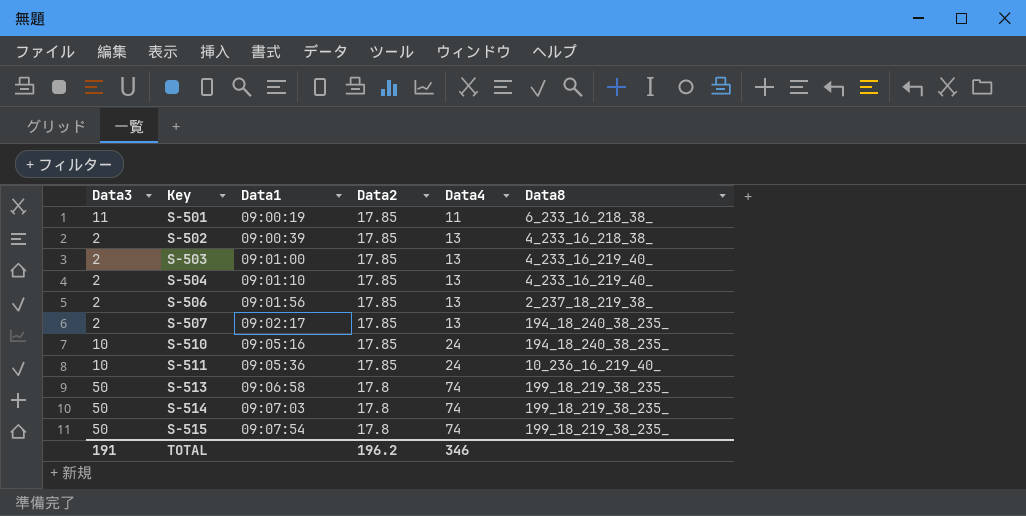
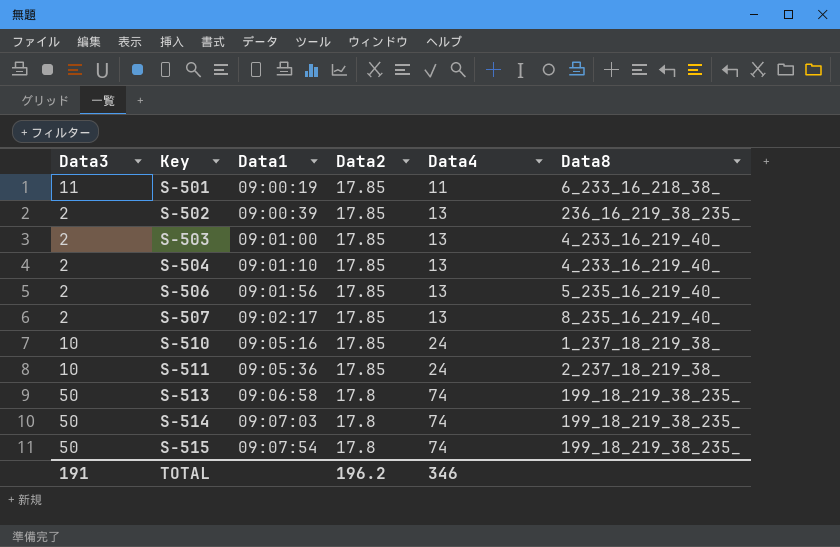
S-502 | Data8: 4_233_16_218_38_ -> 236_16_219_38_235_
S-506 | Data8: 2_237_18_219_38_ -> 5_235_16_219_40_
S-507 | Data8: 194_18_240_38_235_ -> 8_235_16_219_40_
S-510 | Data8: 194_18_240_38_235_ -> 1_237_18_219_38_
S-511 | Data8: 10_236_16_219_40_ -> 2_237_18_219_38_

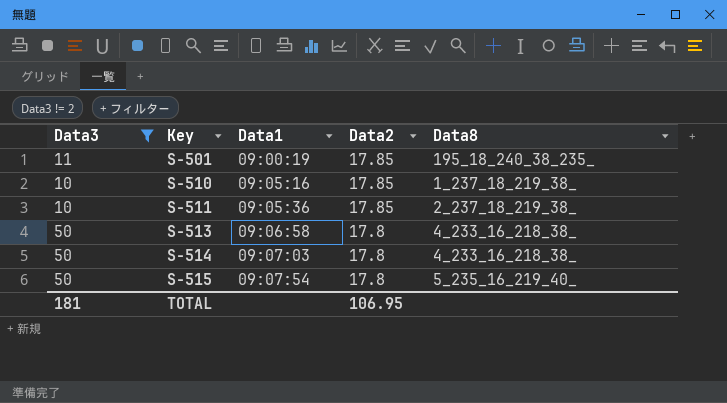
filter: none -> Data3 != 2
column Data4 | position: 5 -> none
S-501 | Data8: 6_233_16_218_38_ -> 195_18_240_38_235_
S-513 | Data8: 199_18_219_38_235_ -> 4_233_16_218_38_
S-514 | Data8: 199_18_219_38_235_ -> 4_233_16_218_38_
S-515 | Data8: 199_18_219_38_235_ -> 5_235_16_219_40_
TOTAL | Data3: 191 -> 181
TOTAL | Data2: 196.2 -> 106.95

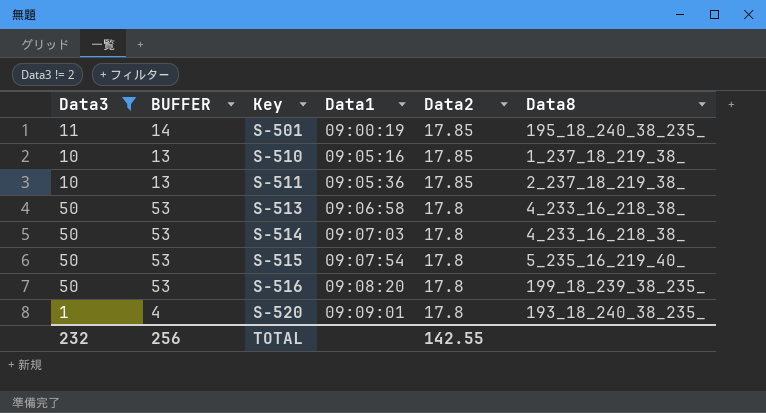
column BUFFER | formula: none -> [Data3] + 3
row S-516: none -> 50 | 53 | 09:08:20 | 17.8 | 199_18_239_38_235_
row S-520: none -> 1 | 4 | 09:09:01 | 17.8 | 193_18_240_38_235_
TOTAL | Data3: 181 -> 232
TOTAL | Data2: 106.95 -> 142.55

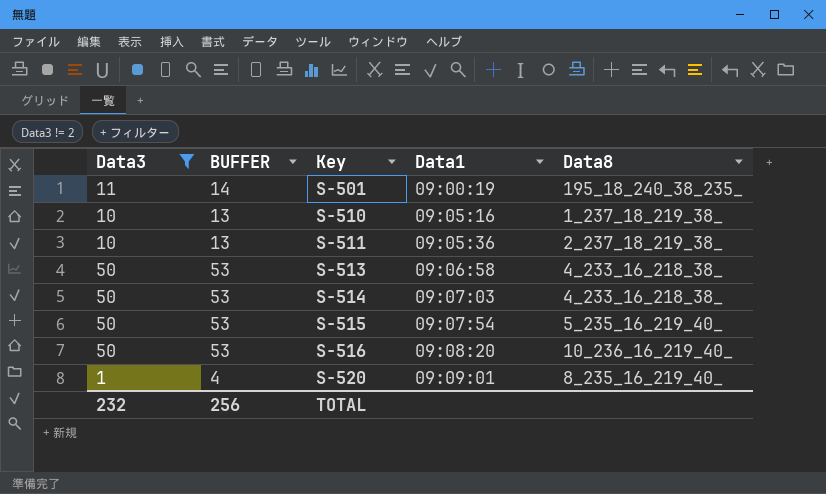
column Data2 | position: 5 -> none
S-516 | Data8: 199_18_239_38_235_ -> 10_236_16_219_40_
S-520 | Data8: 193_18_240_38_235_ -> 8_235_16_219_40_

